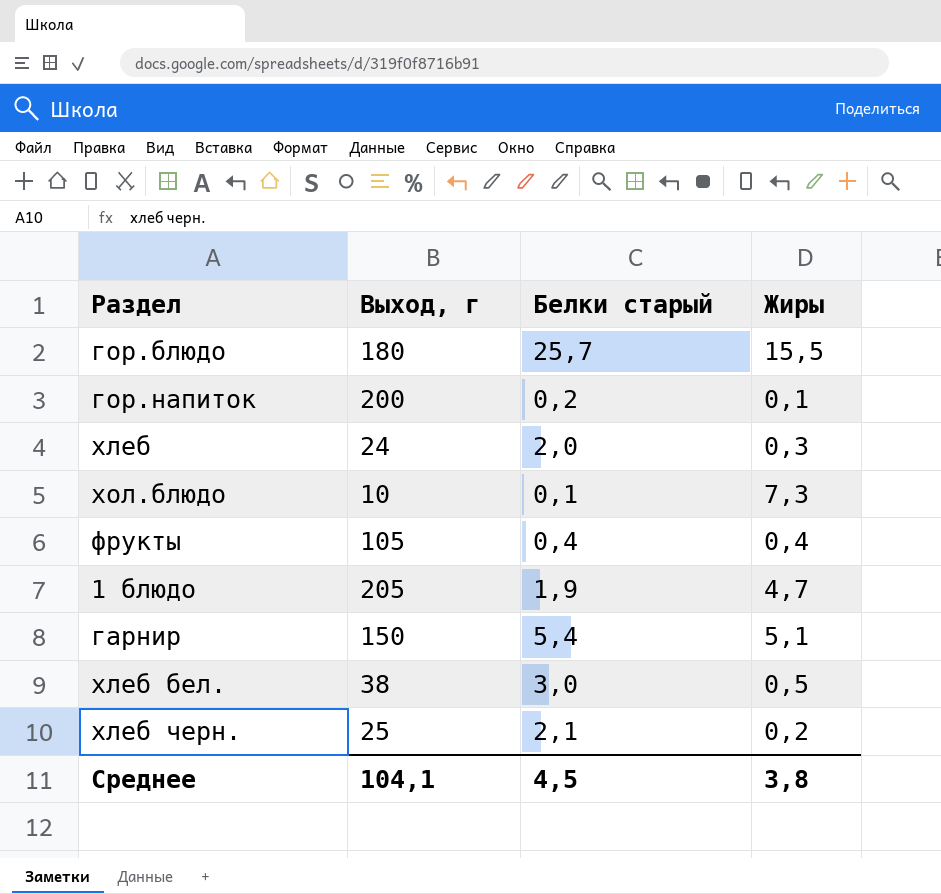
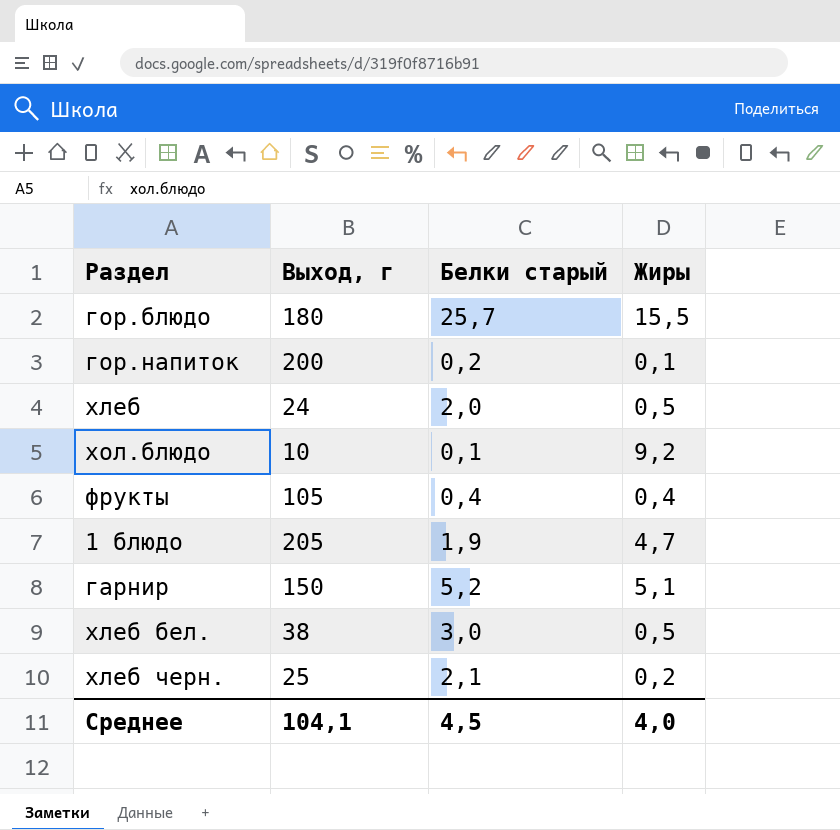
хлеб | Жиры: 0,3 -> 0,5
хол.блюдо | Жиры: 7,3 -> 9,2
гарнир | Белки старый: 5,4 -> 5,2
Среднее | Жиры: 3,8 -> 4,0

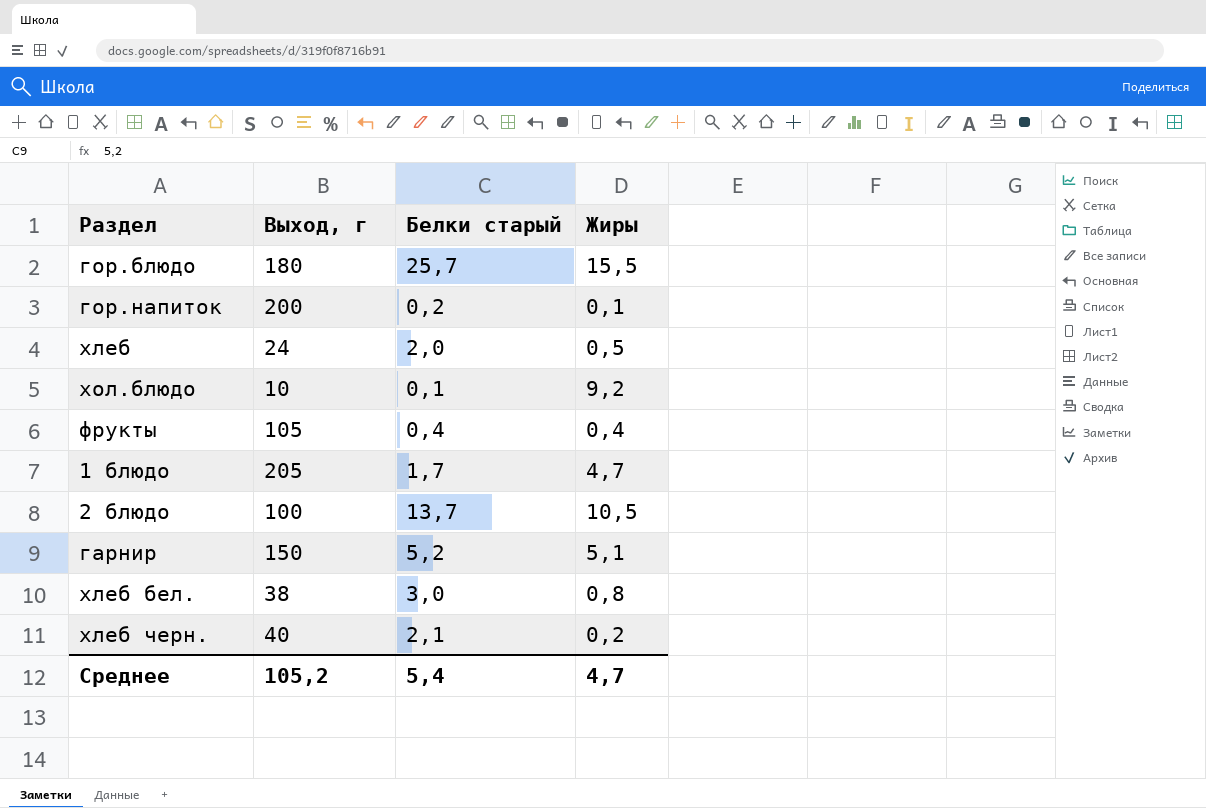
1 блюдо | Белки старый: 1,9 -> 1,7
row 2 блюдо: none -> 100 | 13,7 | 10,5
хлеб бел. | Жиры: 0,5 -> 0,8
хлеб черн. | Выход, г: 25 -> 40
Среднее | Выход, г: 104,1 -> 105,2
Среднее | Белки старый: 4,5 -> 5,4
Среднее | Жиры: 4,0 -> 4,7

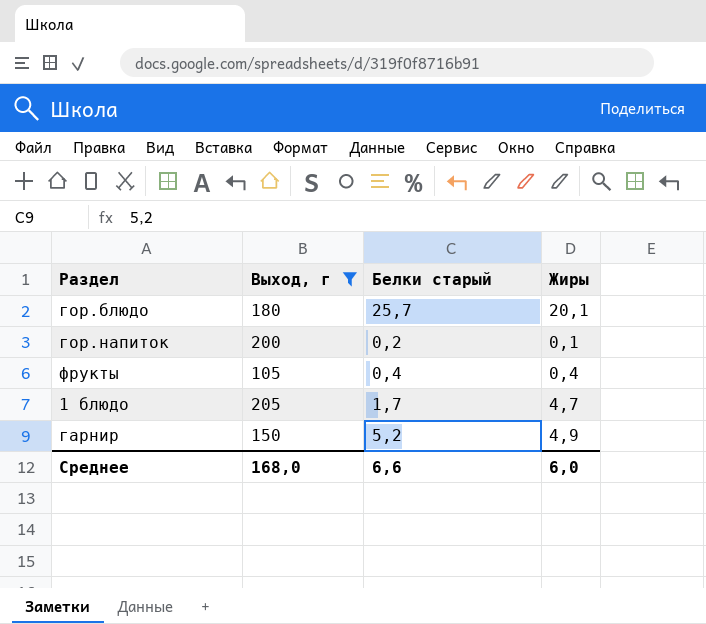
filter: none -> Выход, г >= 105
гор.блюдо | Жиры: 15,5 -> 20,1
гарнир | Жиры: 5,1 -> 4,9
Среднее | Выход, г: 105,2 -> 168,0
Среднее | Белки старый: 5,4 -> 6,6
Среднее | Жиры: 4,7 -> 6,0

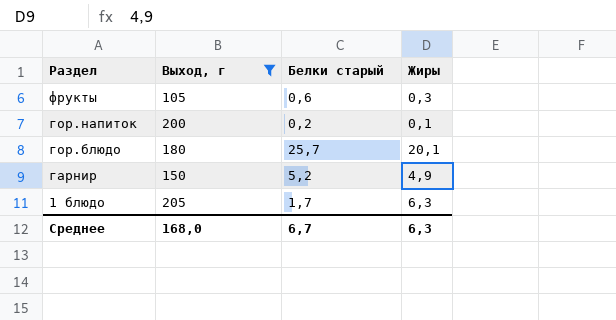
row order: none -> Раздел descending
фрукты | Белки старый: 0,4 -> 0,6
фрукты | Жиры: 0,4 -> 0,3
1 блюдо | Жиры: 4,7 -> 6,3
Среднее | Белки старый: 6,6 -> 6,7
Среднее | Жиры: 6,0 -> 6,3

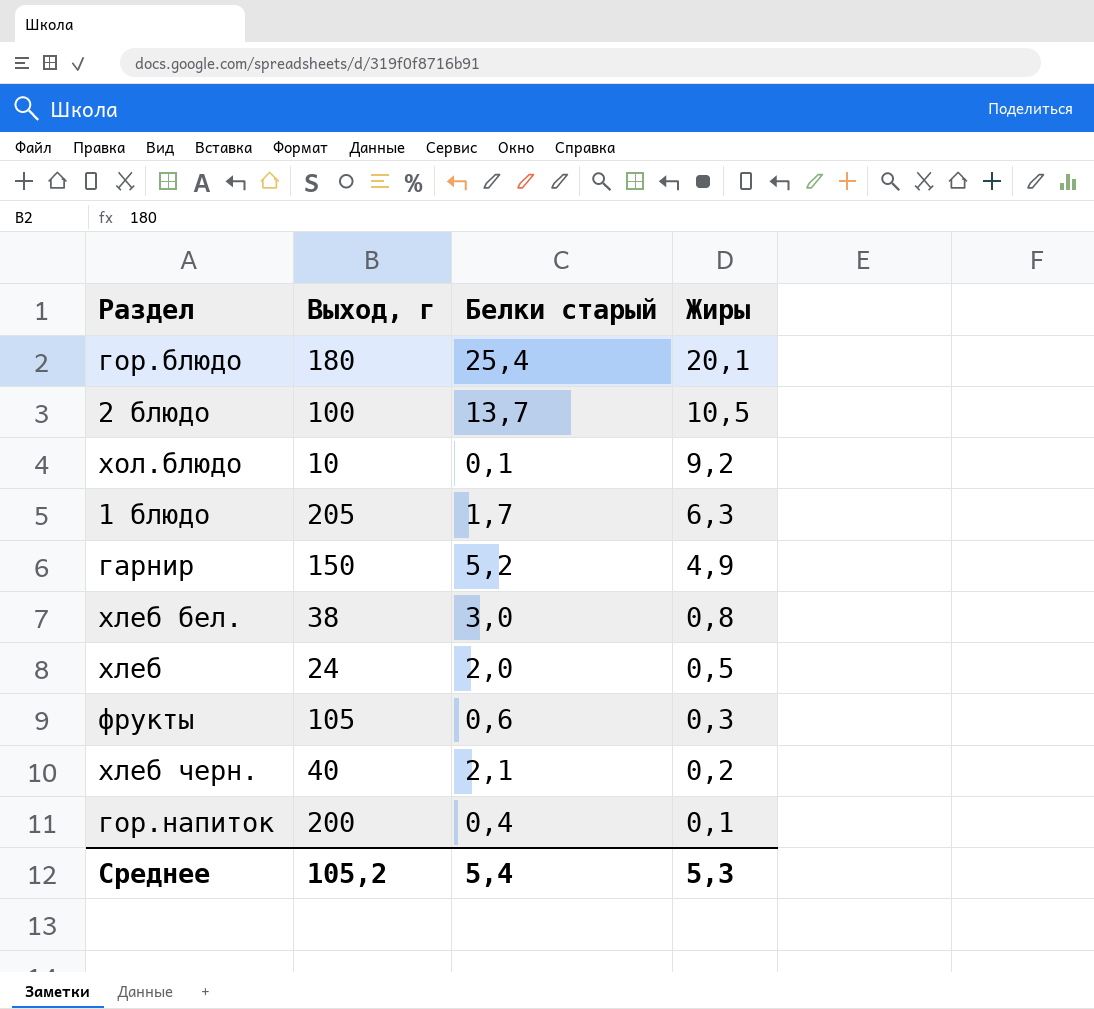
filter: Выход, г >= 105 -> none
row order: Раздел descending -> Жиры descending
гор.блюдо | Белки старый: 25,7 -> 25,4
гор.напиток | Белки старый: 0,2 -> 0,4
Среднее | Выход, г: 168,0 -> 105,2
Среднее | Белки старый: 6,7 -> 5,4
Среднее | Жиры: 6,3 -> 5,3

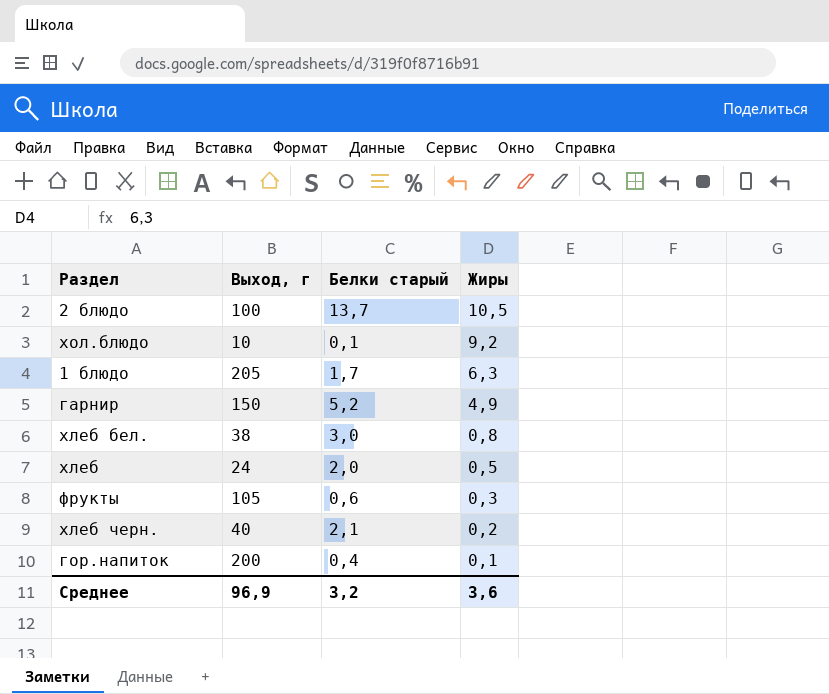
row гор.блюдо: 180 | 25,4 | 20,1 -> none
Среднее | Выход, г: 105,2 -> 96,9
Среднее | Белки старый: 5,4 -> 3,2
Среднее | Жиры: 5,3 -> 3,6

